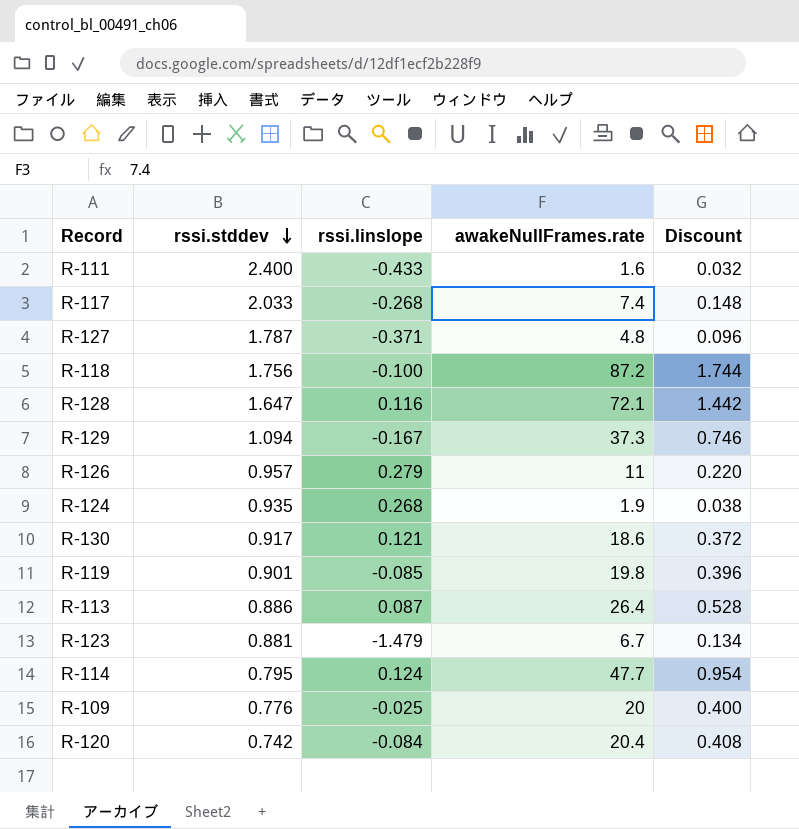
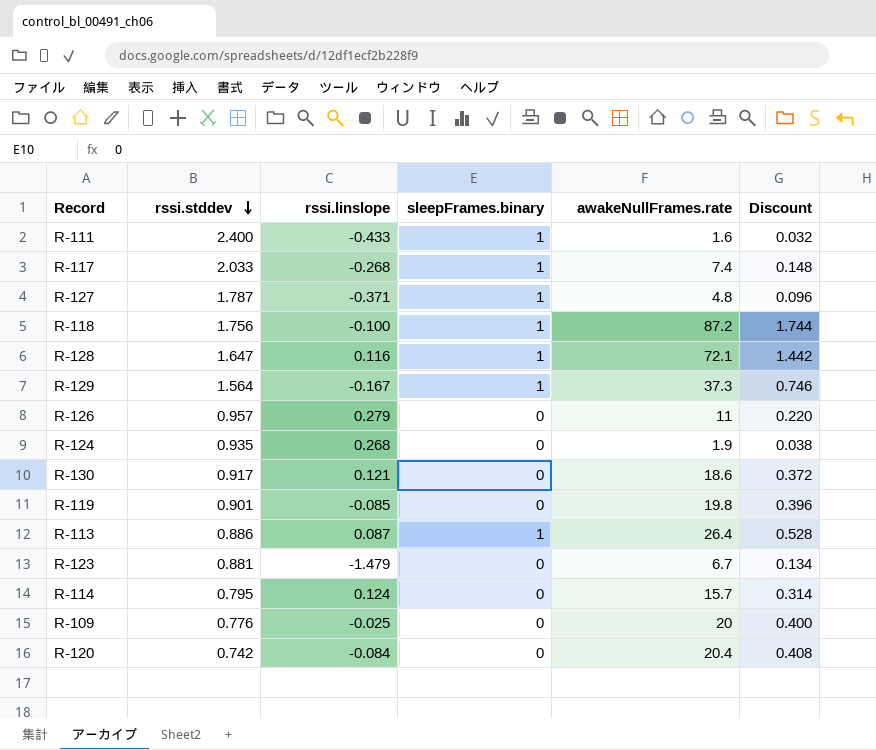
column sleepFrames.binary | position: none -> 4
R-129 | rssi.stddev: 1.094 -> 1.564
R-114 | awakeNullFrames.rate: 47.7 -> 15.7
R-114 | Discount: 0.954 -> 0.314

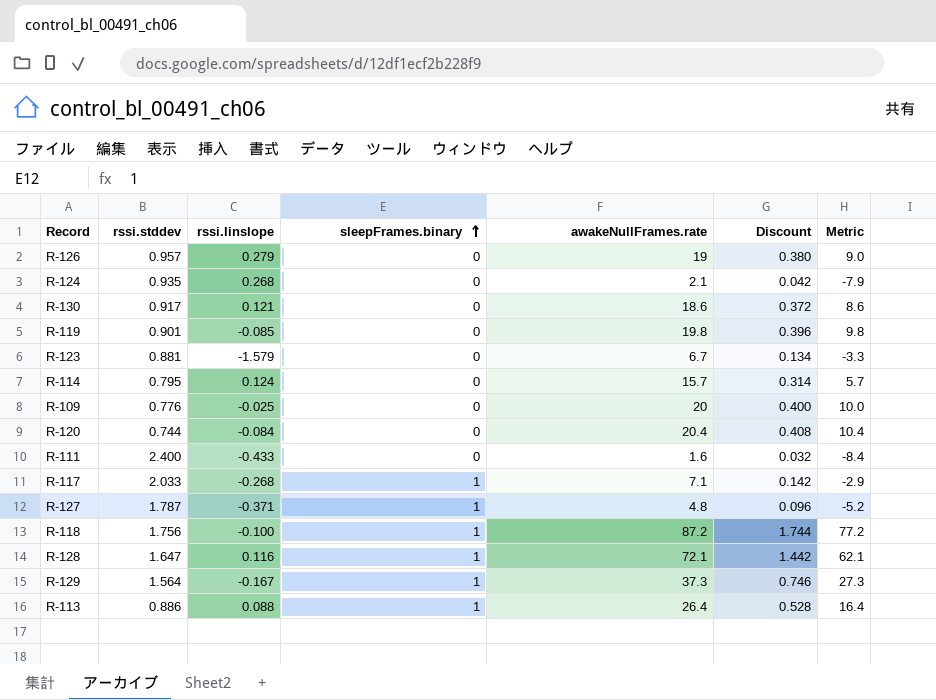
row order: rssi.stddev descending -> sleepFrames.binary ascending
column Metric | formula: none -> [awakeNullFrames.rate] - 10
R-126 | awakeNullFrames.rate: 11 -> 19
R-126 | Discount: 0.220 -> 0.380
R-124 | awakeNullFrames.rate: 1.9 -> 2.1
R-124 | Discount: 0.038 -> 0.042
R-123 | rssi.linslope: -1.479 -> -1.579
R-120 | rssi.stddev: 0.742 -> 0.744
R-111 | sleepFrames.binary: 1 -> 0
R-117 | awakeNullFrames.rate: 7.4 -> 7.1
R-117 | Discount: 0.148 -> 0.142
R-113 | rssi.linslope: 0.087 -> 0.088

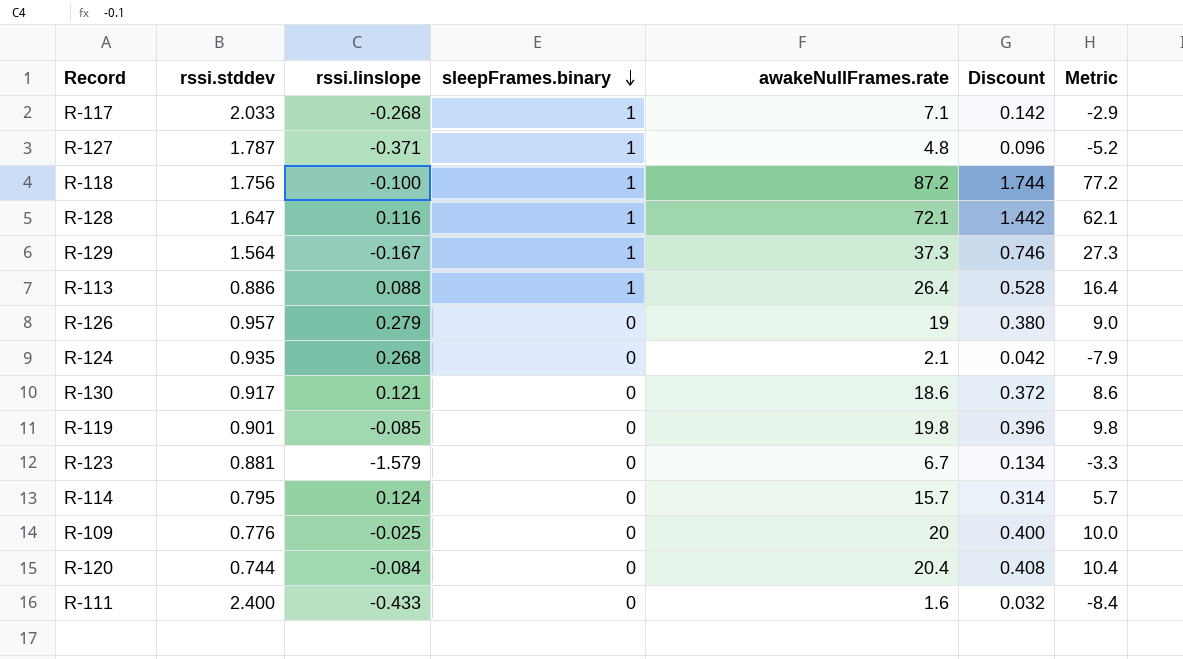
row order: sleepFrames.binary ascending -> sleepFrames.binary descending

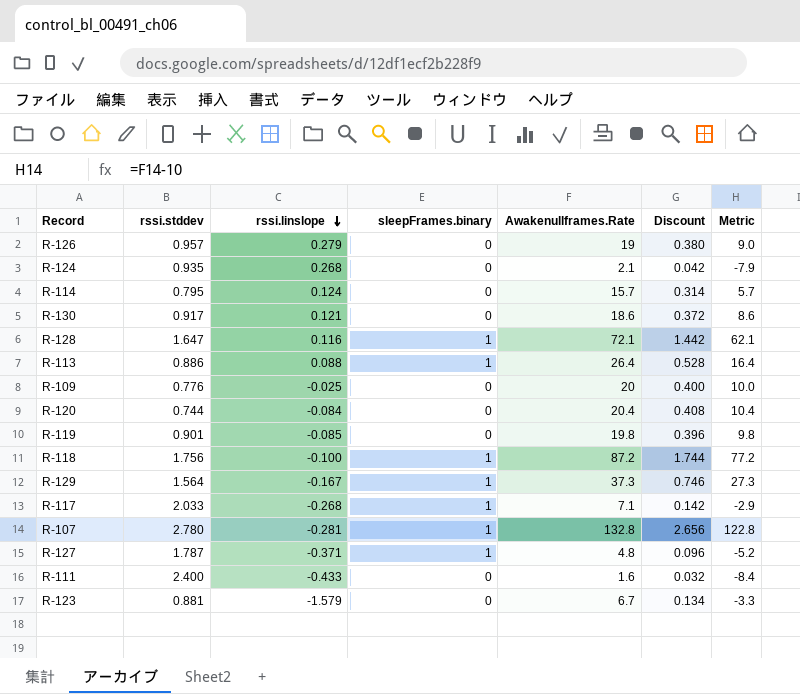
row order: sleepFrames.binary descending -> rssi.linslope descending
column name: awakeNullFrames.rate -> Awakenullframes.Rate
row R-107: none -> 2.780 | -0.281 | 1 | 132.8 | 2.656 | 122.8

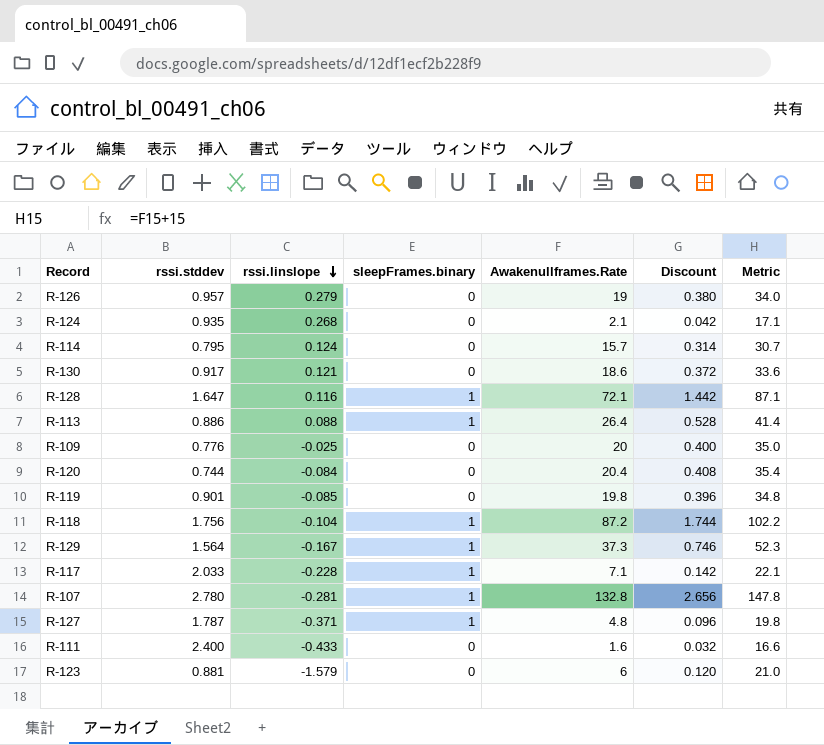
column Metric | formula: [Awakenullframes.Rate] - 10 -> [Awakenullframes.Rate] + 15
R-118 | rssi.linslope: -0.100 -> -0.104
R-117 | rssi.linslope: -0.268 -> -0.228
R-123 | Awakenullframes.Rate: 6.7 -> 6
R-123 | Discount: 0.134 -> 0.120

